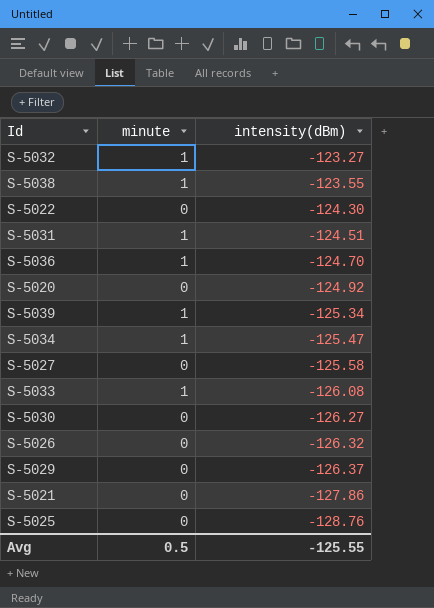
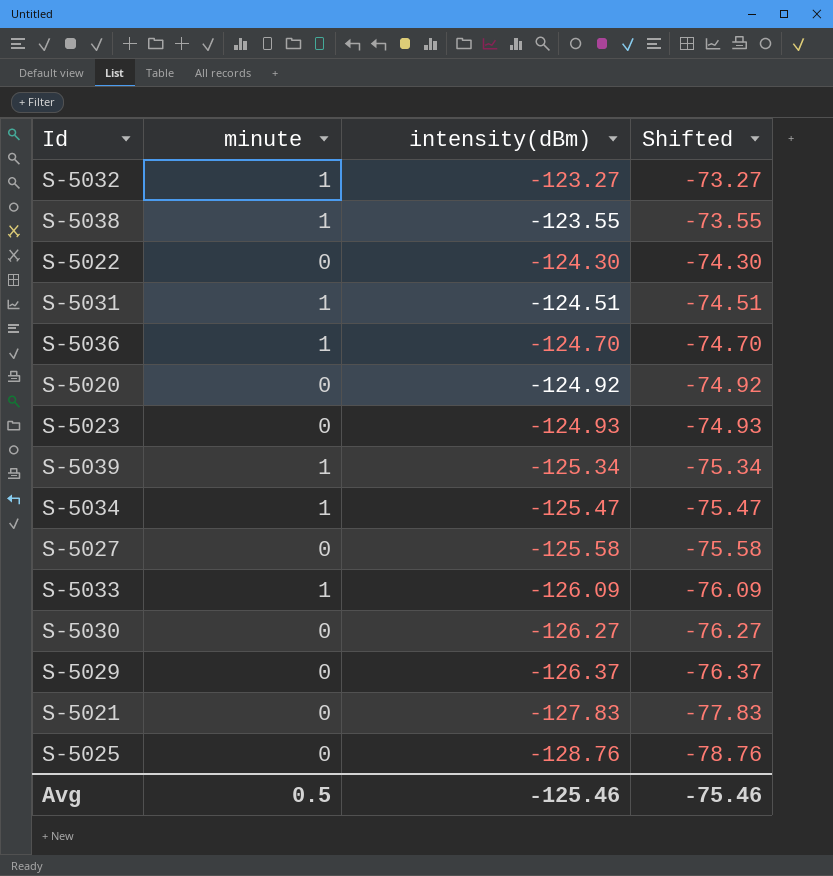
column Shifted | formula: none -> [intensity(dBm)] + 50
row S-5026: 0 | -126.32 -> none
row S-5023: none -> 0 | -124.93 | -74.93
S-5033 | intensity(dBm): -126.08 -> -126.09
S-5021 | intensity(dBm): -127.86 -> -127.83
Avg | intensity(dBm): -125.55 -> -125.46

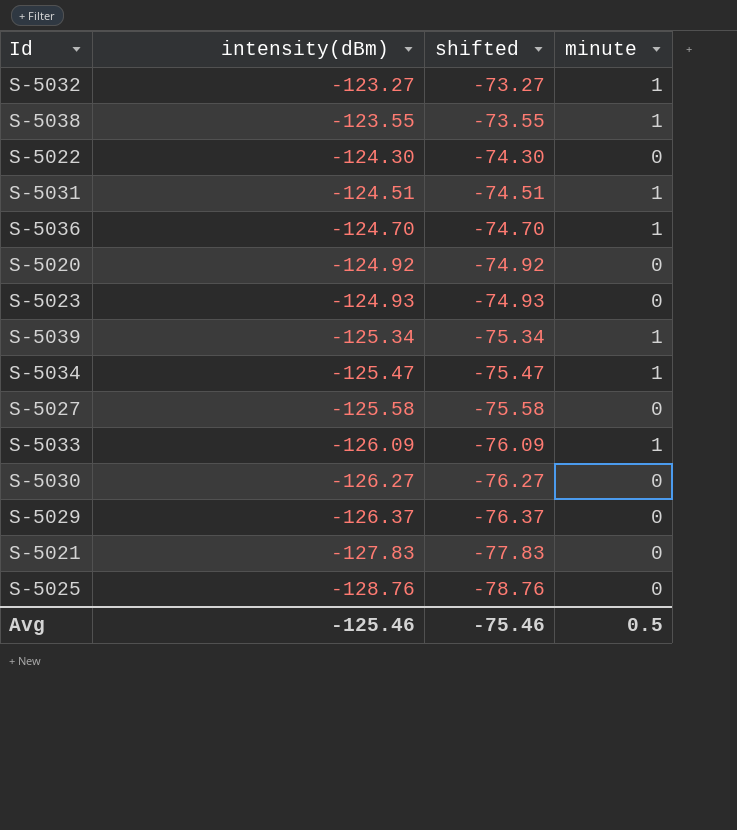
column name: Shifted -> shifted
column minute | position: 2 -> 4

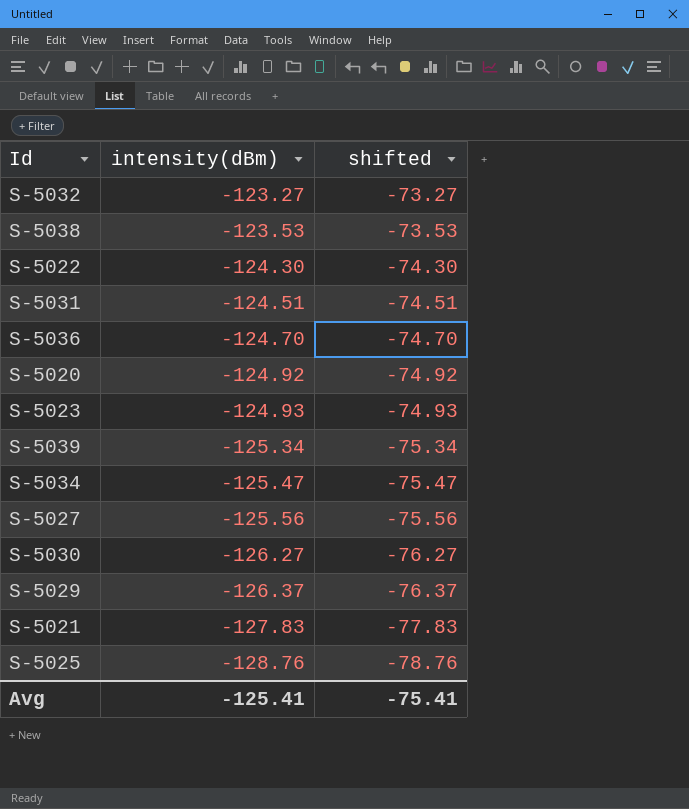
column minute | position: 4 -> none
row S-5033: -126.09 | -76.09 | 1 -> none
S-5038 | intensity(dBm): -123.55 -> -123.53
S-5038 | shifted: -73.55 -> -73.53
S-5027 | intensity(dBm): -125.58 -> -125.56
S-5027 | shifted: -75.58 -> -75.56
Avg | intensity(dBm): -125.46 -> -125.41
Avg | shifted: -75.46 -> -75.41

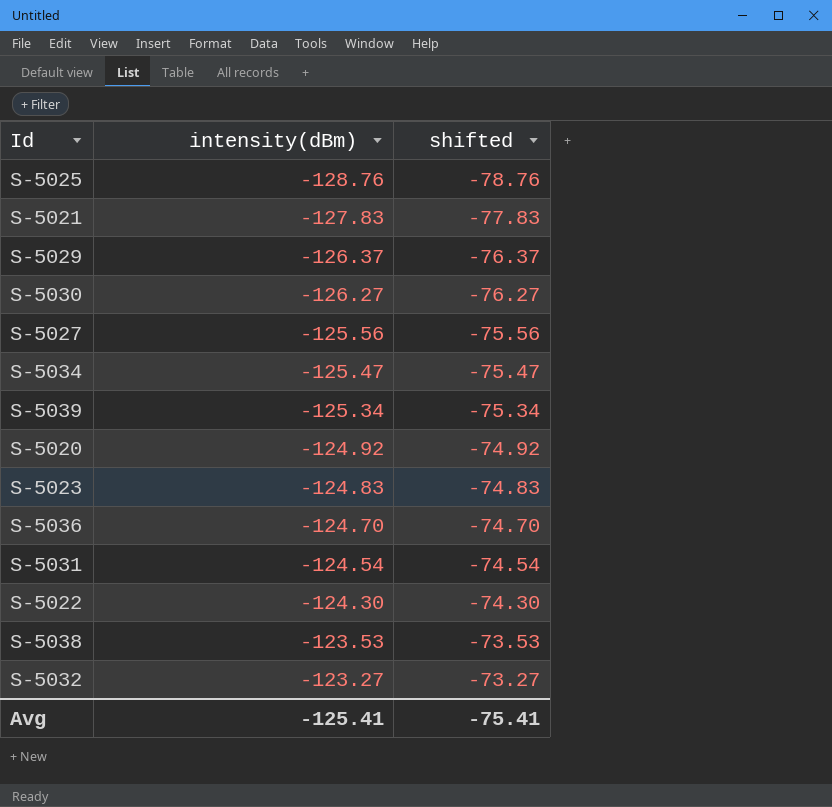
row order: intensity(dBm) descending -> intensity(dBm) ascending
S-5023 | intensity(dBm): -124.93 -> -124.83
S-5023 | shifted: -74.93 -> -74.83
S-5031 | intensity(dBm): -124.51 -> -124.54
S-5031 | shifted: -74.51 -> -74.54

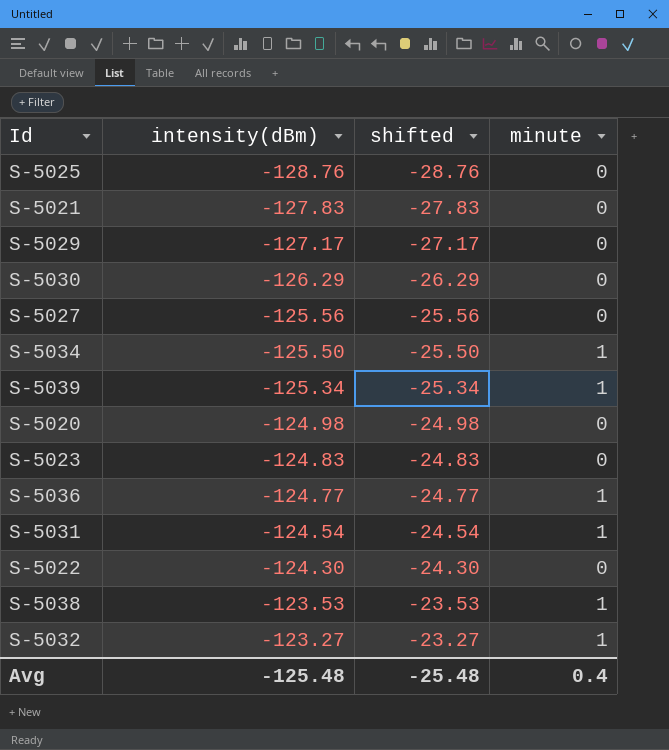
column shifted | formula: [intensity(dBm)] + 50 -> [intensity(dBm)] + 100
column minute | position: none -> 4
S-5029 | intensity(dBm): -126.37 -> -127.17
S-5030 | intensity(dBm): -126.27 -> -126.29
S-5034 | intensity(dBm): -125.47 -> -125.50
S-5020 | intensity(dBm): -124.92 -> -124.98
S-5036 | intensity(dBm): -124.70 -> -124.77
Avg | intensity(dBm): -125.41 -> -125.48
Avg | shifted: -75.41 -> -25.48

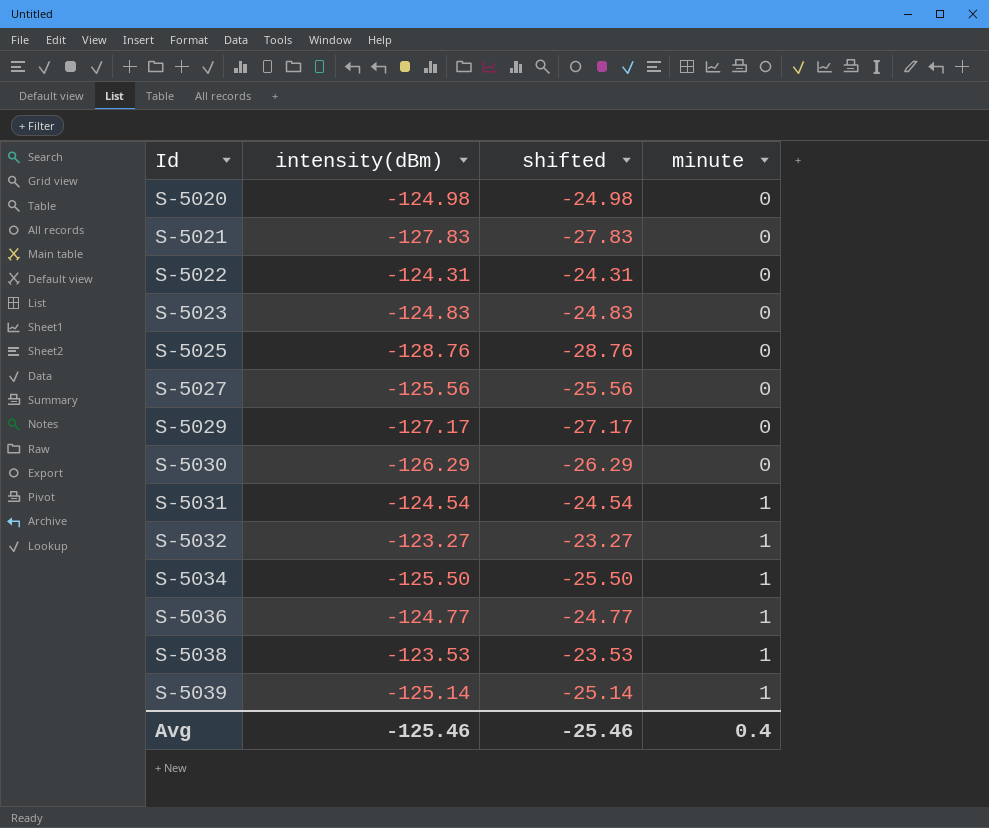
row order: intensity(dBm) ascending -> Id ascending
S-5022 | intensity(dBm): -124.30 -> -124.31
S-5022 | shifted: -24.30 -> -24.31
S-5039 | intensity(dBm): -125.34 -> -125.14
S-5039 | shifted: -25.34 -> -25.14
Avg | intensity(dBm): -125.48 -> -125.46
Avg | shifted: -25.48 -> -25.46

